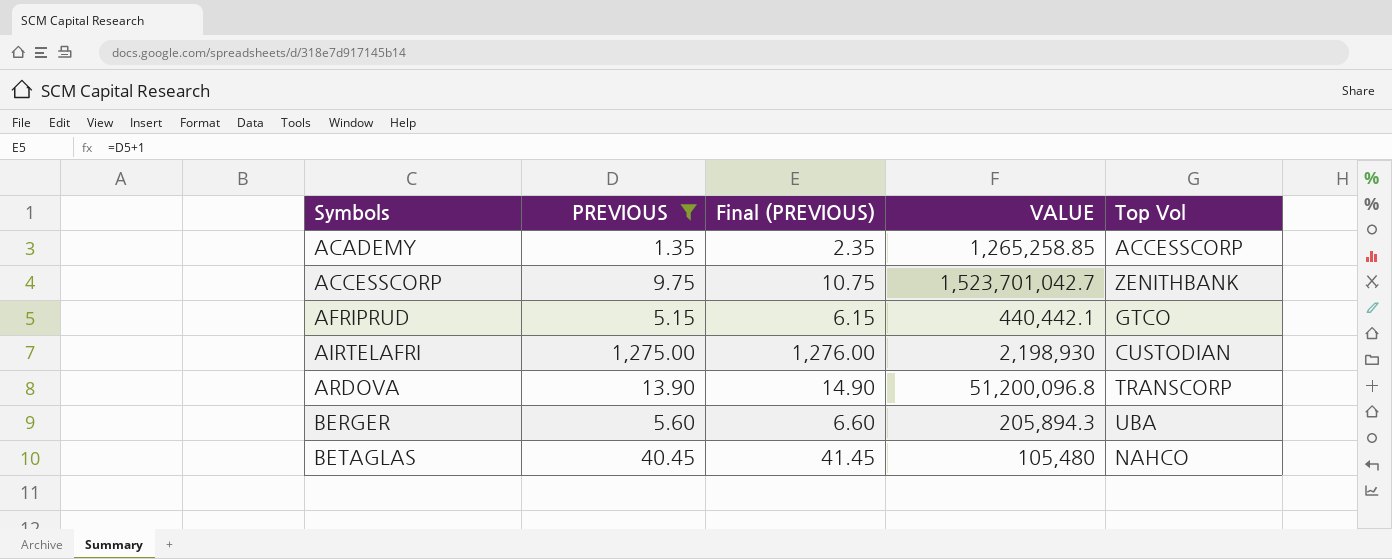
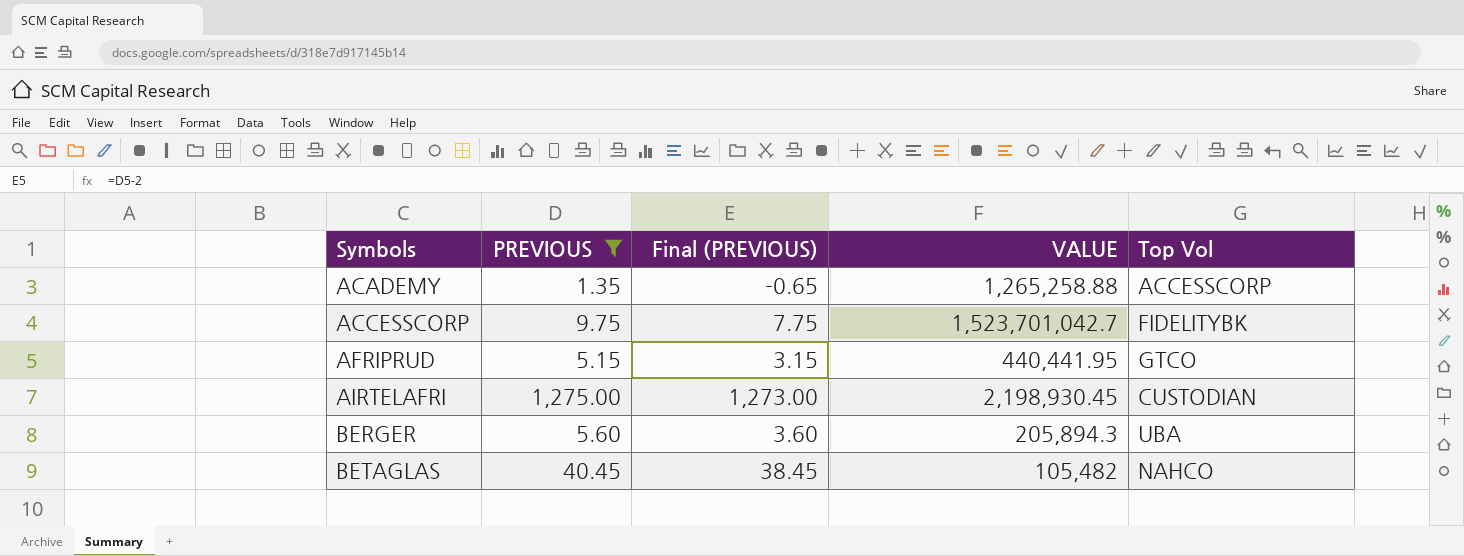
column Final (PREVIOUS) | formula: [PREVIOUS] + 1 -> [PREVIOUS] - 2
row ARDOVA: 13.90 | 14.90 | 51,200,096.8 | TRANSCORP -> none
ACADEMY | VALUE: 1,265,258.85 -> 1,265,258.88
ACCESSCORP | Top Vol: ZENITHBANK -> FIDELITYBK
AFRIPRUD | VALUE: 440,442.1 -> 440,441.95
AIRTELAFRI | VALUE: 2,198,930 -> 2,198,930.45
BETAGLAS | VALUE: 105,480 -> 105,482

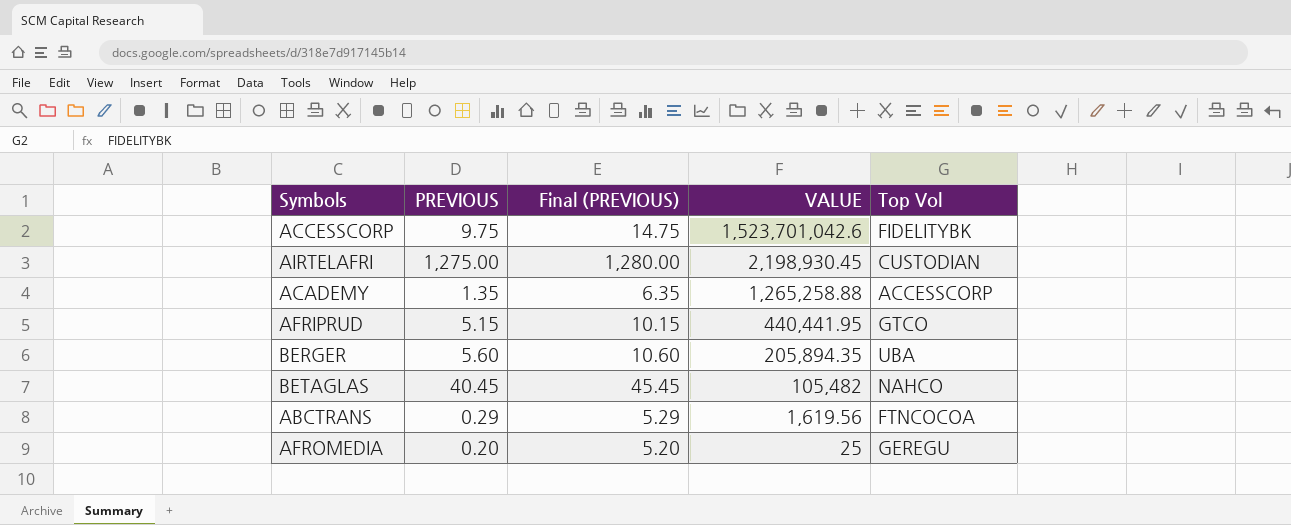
filter: PREVIOUS >= 1.35 -> none
row order: Symbols ascending -> VALUE descending
column Final (PREVIOUS) | formula: [PREVIOUS] - 2 -> [PREVIOUS] + 5
ACCESSCORP | VALUE: 1,523,701,042.7 -> 1,523,701,042.6
BERGER | VALUE: 205,894.3 -> 205,894.35

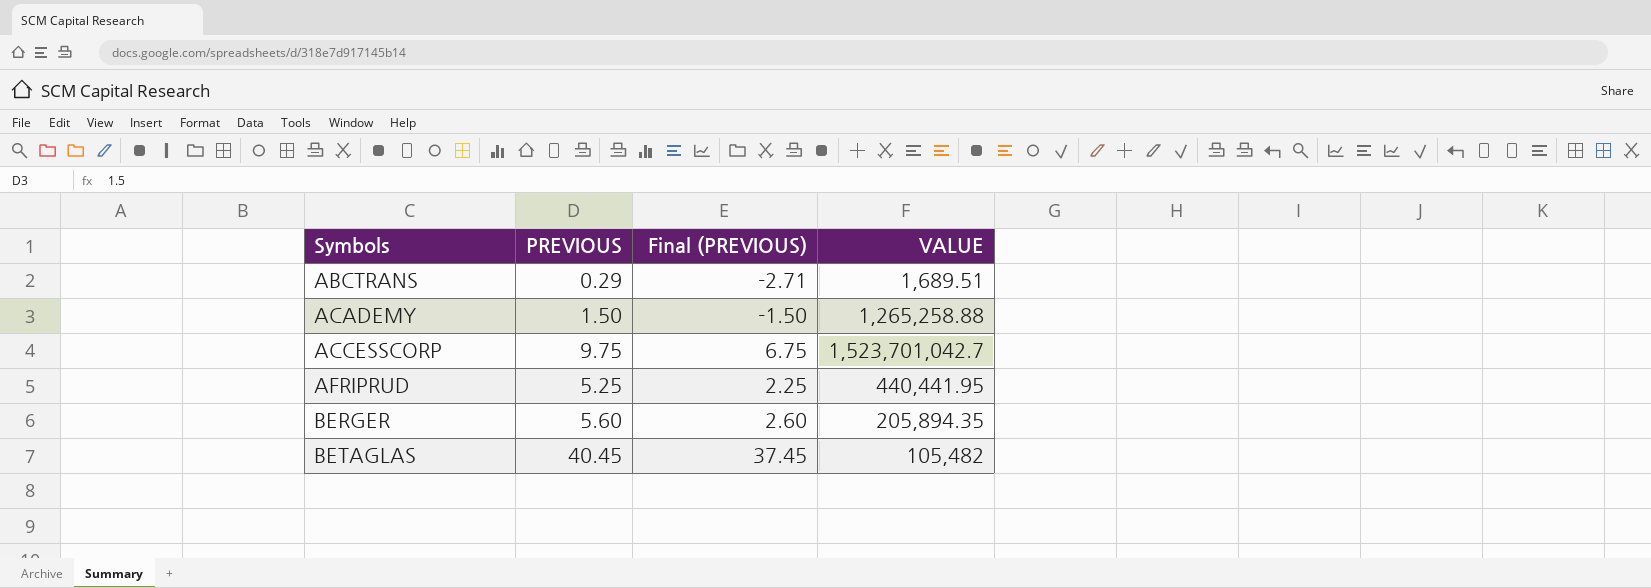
row order: VALUE descending -> Symbols ascending
column Top Vol | position: 5 -> none
column Final (PREVIOUS) | formula: [PREVIOUS] + 5 -> [PREVIOUS] - 3
row AIRTELAFRI: 1,275.00 | 1,280.00 | 2,198,930.45 | CUSTODIAN -> none
row AFROMEDIA: 0.20 | 5.20 | 25 | GEREGU -> none
ABCTRANS | VALUE: 1,619.56 -> 1,689.51
ACADEMY | PREVIOUS: 1.35 -> 1.50
ACCESSCORP | VALUE: 1,523,701,042.6 -> 1,523,701,042.7
AFRIPRUD | PREVIOUS: 5.15 -> 5.25

